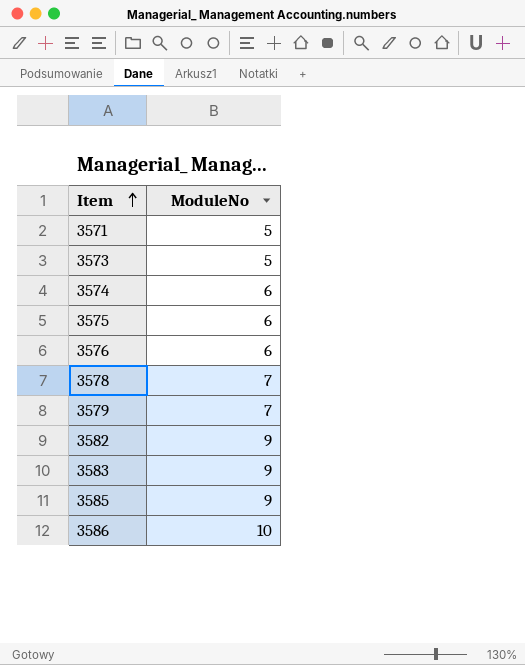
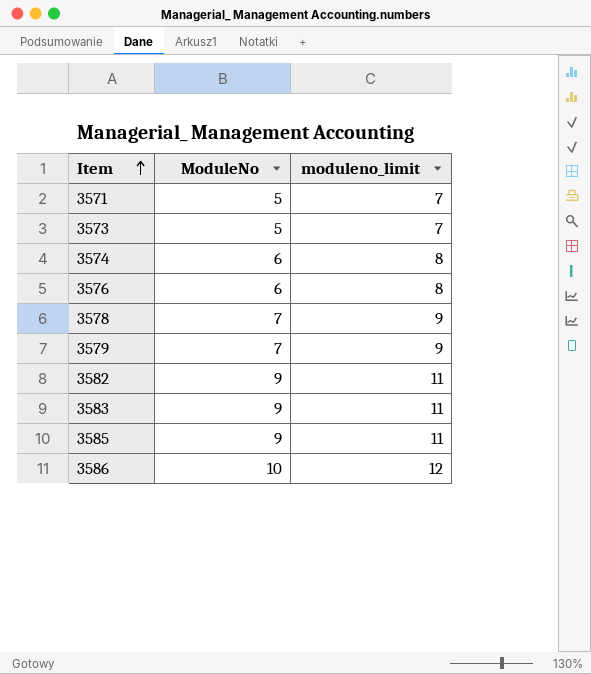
column moduleno_limit | formula: none -> [ModuleNo] + 2
row 3575: 6 -> none

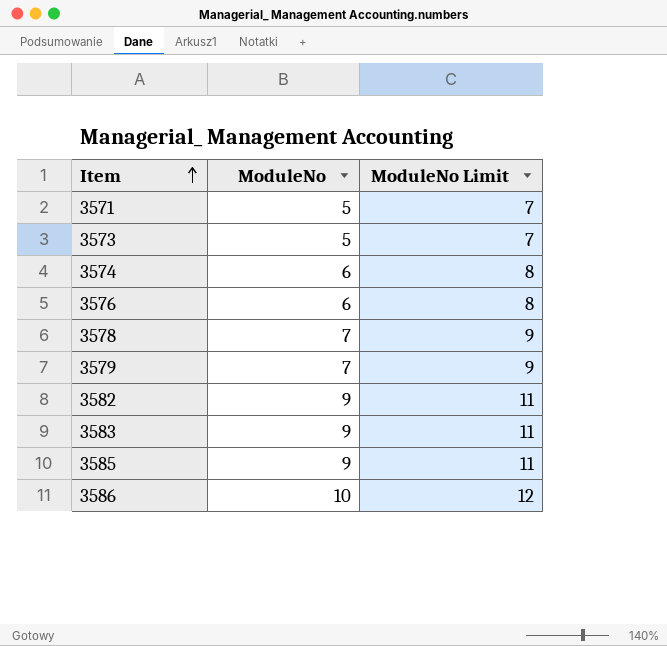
column name: moduleno_limit -> ModuleNo Limit

